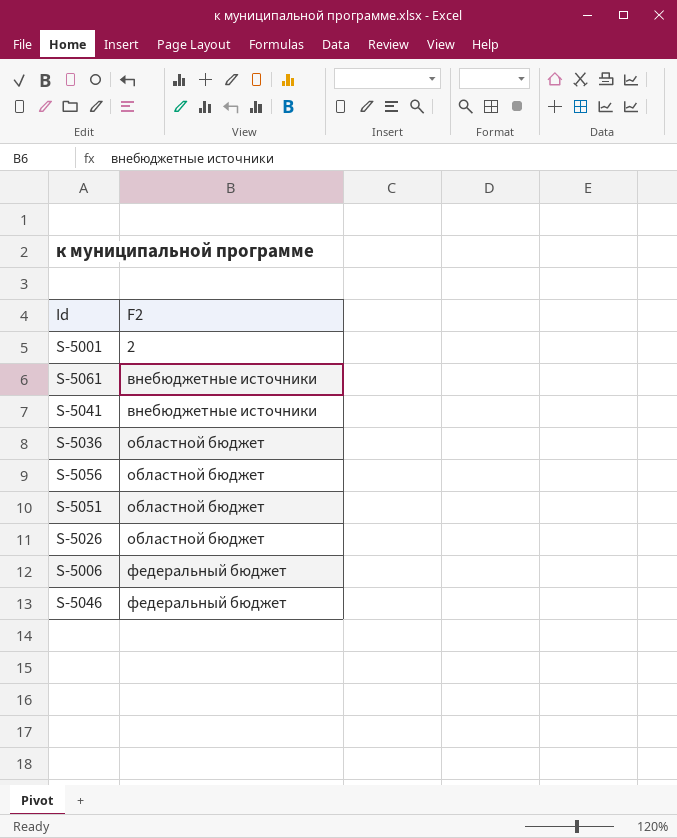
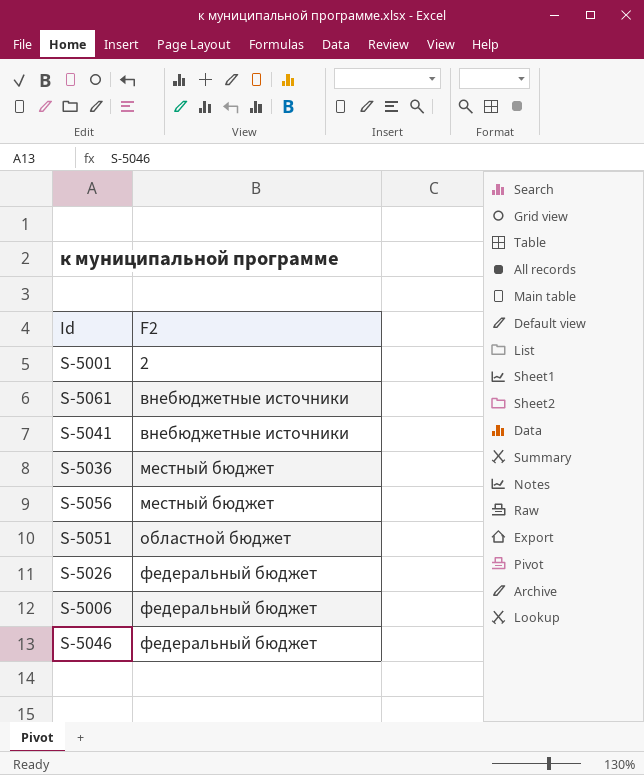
S-5036 | F2: областной бюджет -> местный бюджет
S-5056 | F2: областной бюджет -> местный бюджет
S-5026 | F2: областной бюджет -> федеральный бюджет

